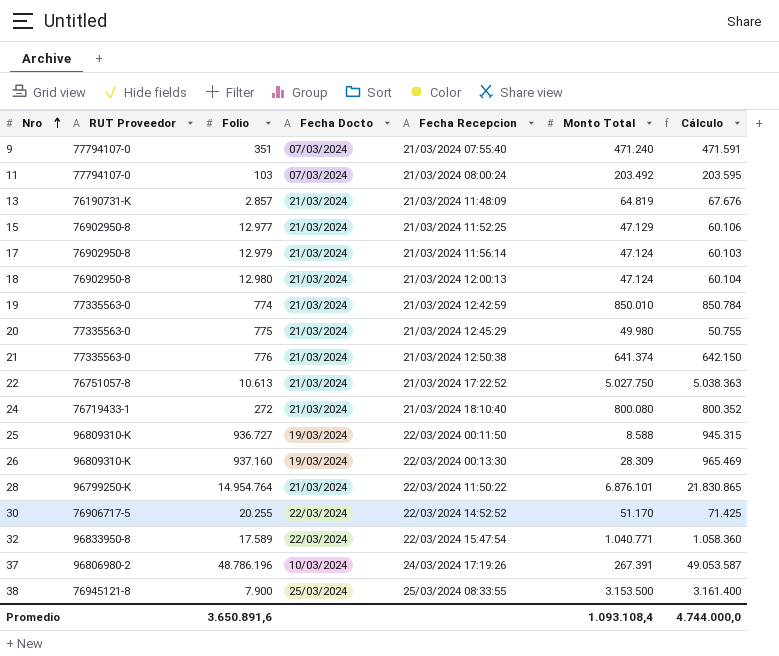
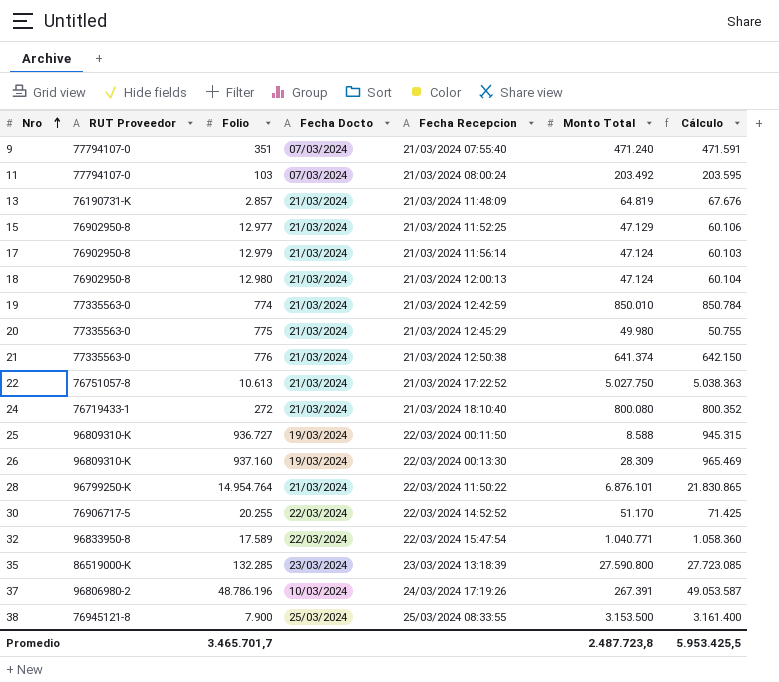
row 35: none -> 86519000-K | 132.285 | 23/03/2024 | 23/03/2024 13:18:39 | 27.590.800 | 27.723.085
Promedio | Folio: 3.650.891,6 -> 3.465.701,7
Promedio | Monto Total: 1.093.108,4 -> 2.487.723,8
Promedio | Cálculo: 4.744.000,0 -> 5.953.425,5

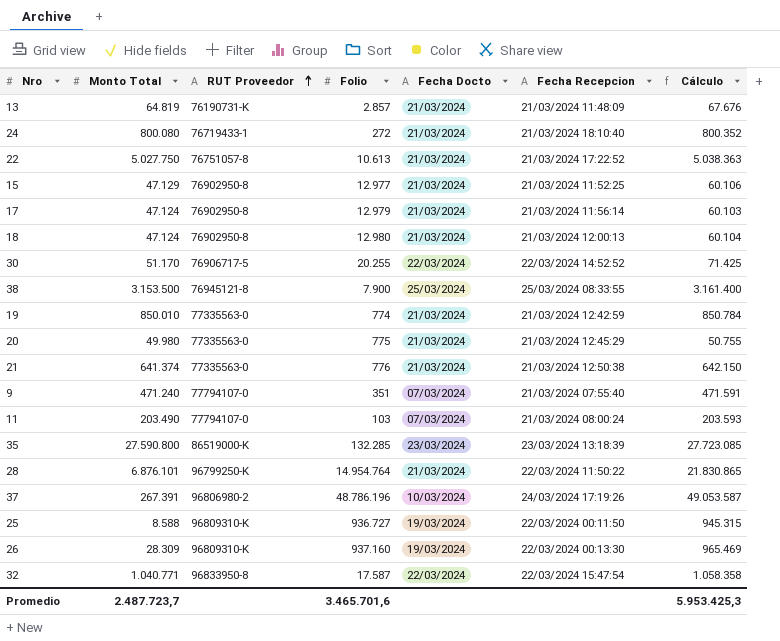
row order: Nro ascending -> RUT Proveedor ascending
column Monto Total | position: 6 -> 2
11 | Monto Total: 203.492 -> 203.490
11 | Cálculo: 203.595 -> 203.593
32 | Folio: 17.589 -> 17.587
32 | Cálculo: 1.058.360 -> 1.058.358
Promedio | Monto Total: 2.487.723,8 -> 2.487.723,7
Promedio | Folio: 3.465.701,7 -> 3.465.701,6
Promedio | Cálculo: 5.953.425,5 -> 5.953.425,3

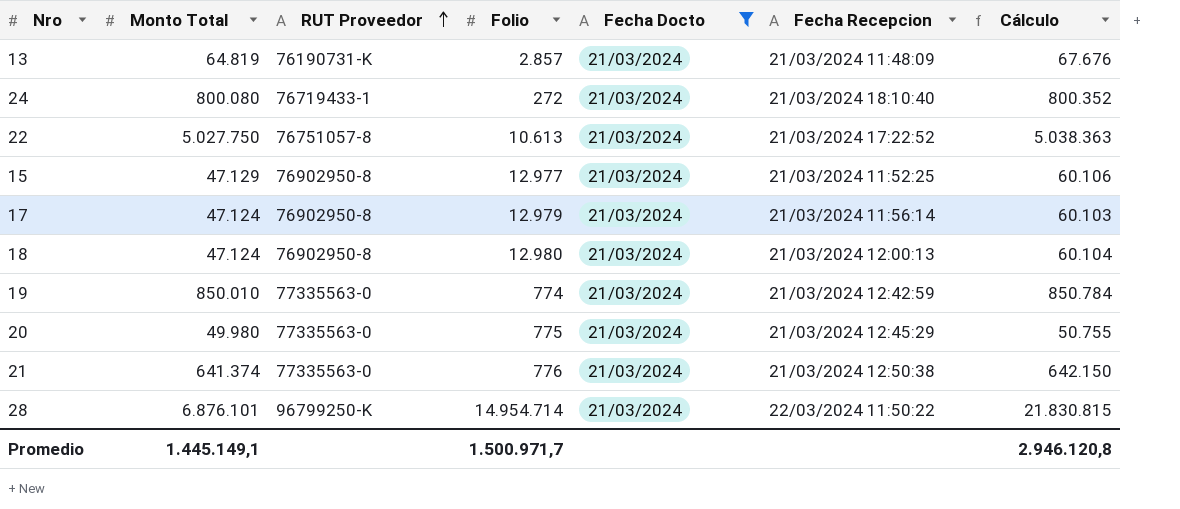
filter: none -> Fecha Docto = 21/03/2024
28 | Folio: 14.954.764 -> 14.954.714
28 | Cálculo: 21.830.865 -> 21.830.815
Promedio | Monto Total: 2.487.723,7 -> 1.445.149,1
Promedio | Folio: 3.465.701,6 -> 1.500.971,7
Promedio | Cálculo: 5.953.425,3 -> 2.946.120,8

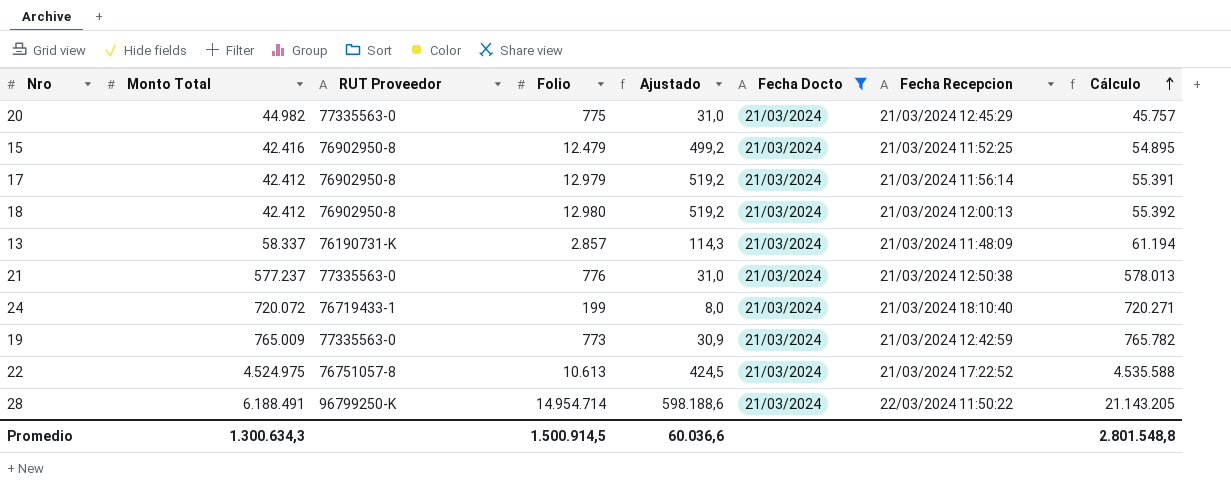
row order: RUT Proveedor ascending -> Cálculo ascending
column Ajustado | formula: none -> [Folio] * 0,04
20 | Monto Total: 49.980 -> 44.982
20 | Cálculo: 50.755 -> 45.757
15 | Monto Total: 47.129 -> 42.416
15 | Folio: 12.977 -> 12.479
15 | Cálculo: 60.106 -> 54.895
17 | Monto Total: 47.124 -> 42.412
17 | Cálculo: 60.103 -> 55.391
18 | Monto Total: 47.124 -> 42.412
18 | Cálculo: 60.104 -> 55.392
13 | Monto Total: 64.819 -> 58.337
13 | Cálculo: 67.676 -> 61.194
21 | Monto Total: 641.374 -> 577.237
21 | Cálculo: 642.150 -> 578.013
24 | Monto Total: 800.080 -> 720.072
24 | Folio: 272 -> 199
24 | Cálculo: 800.352 -> 720.271
19 | Monto Total: 850.010 -> 765.009
19 | Folio: 774 -> 773
19 | Cálculo: 850.784 -> 765.782
22 | Monto Total: 5.027.750 -> 4.524.975
22 | Cálculo: 5.038.363 -> 4.535.588
28 | Monto Total: 6.876.101 -> 6.188.491
28 | Cálculo: 21.830.815 -> 21.143.205
Promedio | Monto Total: 1.445.149,1 -> 1.300.634,3
Promedio | Folio: 1.500.971,7 -> 1.500.914,5
Promedio | Cálculo: 2.946.120,8 -> 2.801.548,8

